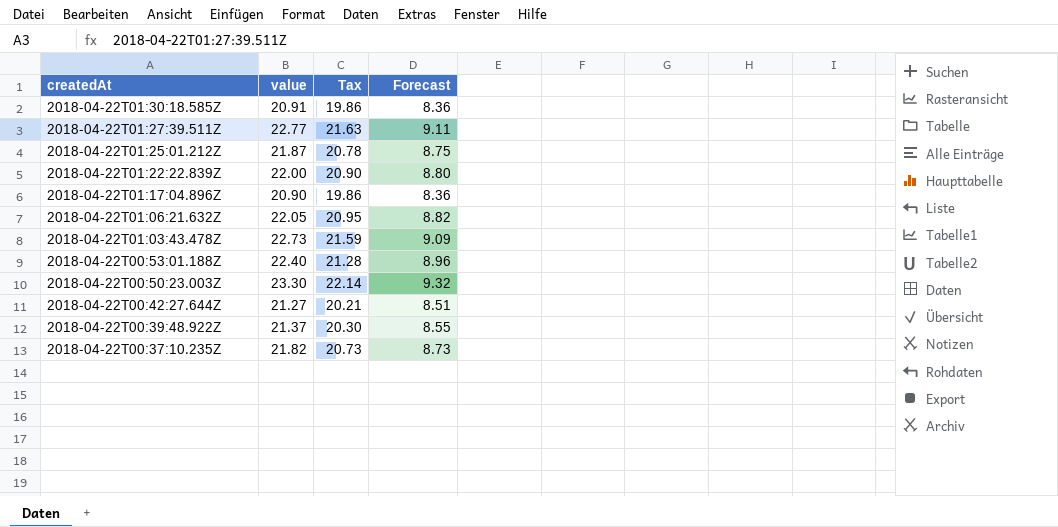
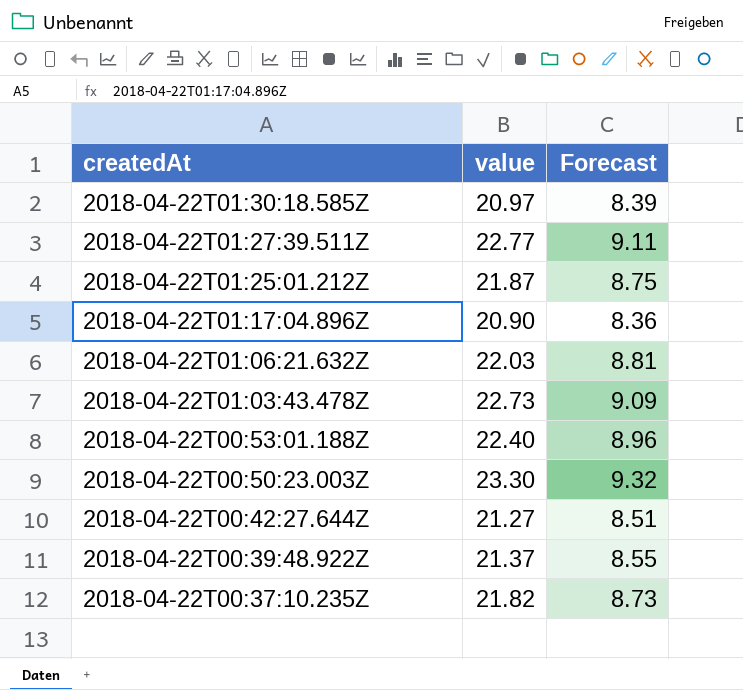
column Tax | formula: [value] * 0.95 -> none
row 2018-04-22T01:22:22.839Z: 22.00 | 20.90 | 8.80 -> none
2018-04-22T01:30:18.585Z | value: 20.91 -> 20.97
2018-04-22T01:30:18.585Z | Forecast: 8.36 -> 8.39
2018-04-22T01:06:21.632Z | value: 22.05 -> 22.03
2018-04-22T01:06:21.632Z | Forecast: 8.82 -> 8.81

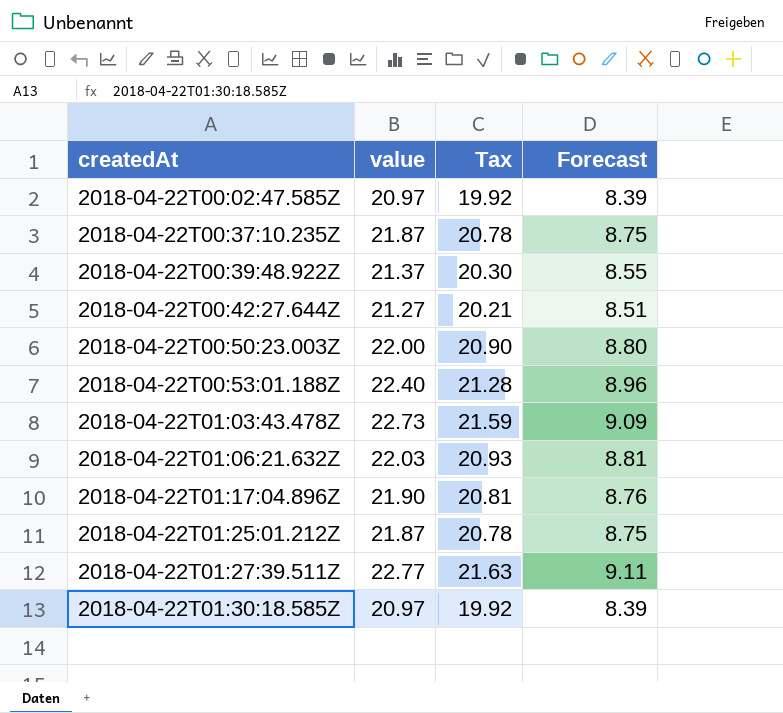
row order: createdAt descending -> createdAt ascending
column Tax | formula: none -> [value] * 0.95
row 2018-04-22T00:02:47.585Z: none -> 20.97 | 19.92 | 8.39
2018-04-22T00:37:10.235Z | value: 21.82 -> 21.87
2018-04-22T00:37:10.235Z | Forecast: 8.73 -> 8.75
2018-04-22T00:50:23.003Z | value: 23.30 -> 22.00
2018-04-22T00:50:23.003Z | Forecast: 9.32 -> 8.80
2018-04-22T01:17:04.896Z | value: 20.90 -> 21.90
2018-04-22T01:17:04.896Z | Forecast: 8.36 -> 8.76

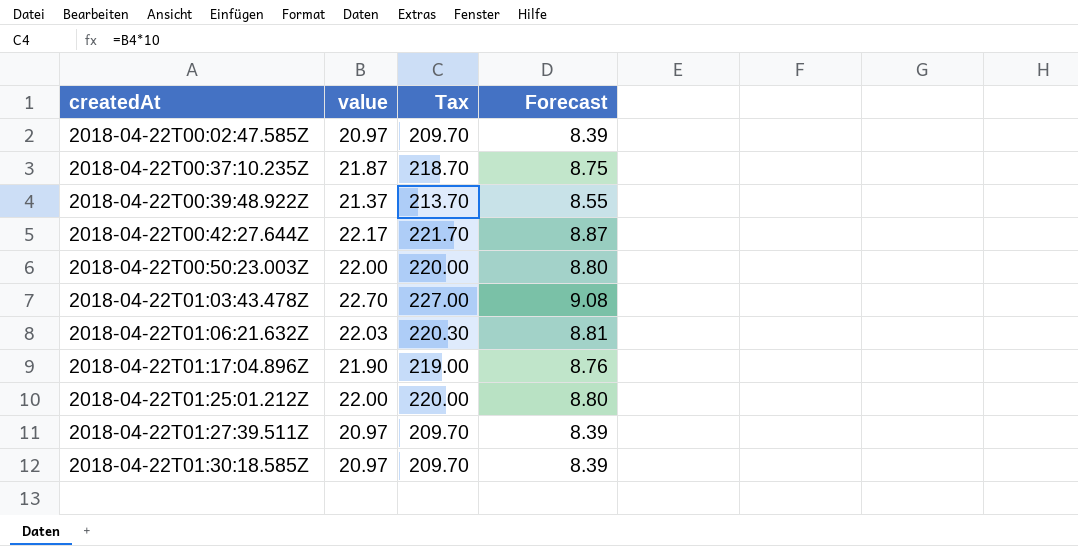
column Tax | formula: [value] * 0.95 -> [value] * 10
row 2018-04-22T00:53:01.188Z: 22.40 | 21.28 | 8.96 -> none
2018-04-22T00:42:27.644Z | value: 21.27 -> 22.17
2018-04-22T00:42:27.644Z | Forecast: 8.51 -> 8.87
2018-04-22T01:03:43.478Z | value: 22.73 -> 22.70
2018-04-22T01:03:43.478Z | Forecast: 9.09 -> 9.08
2018-04-22T01:25:01.212Z | value: 21.87 -> 22.00
2018-04-22T01:25:01.212Z | Forecast: 8.75 -> 8.80
2018-04-22T01:27:39.511Z | value: 22.77 -> 20.97
2018-04-22T01:27:39.511Z | Forecast: 9.11 -> 8.39

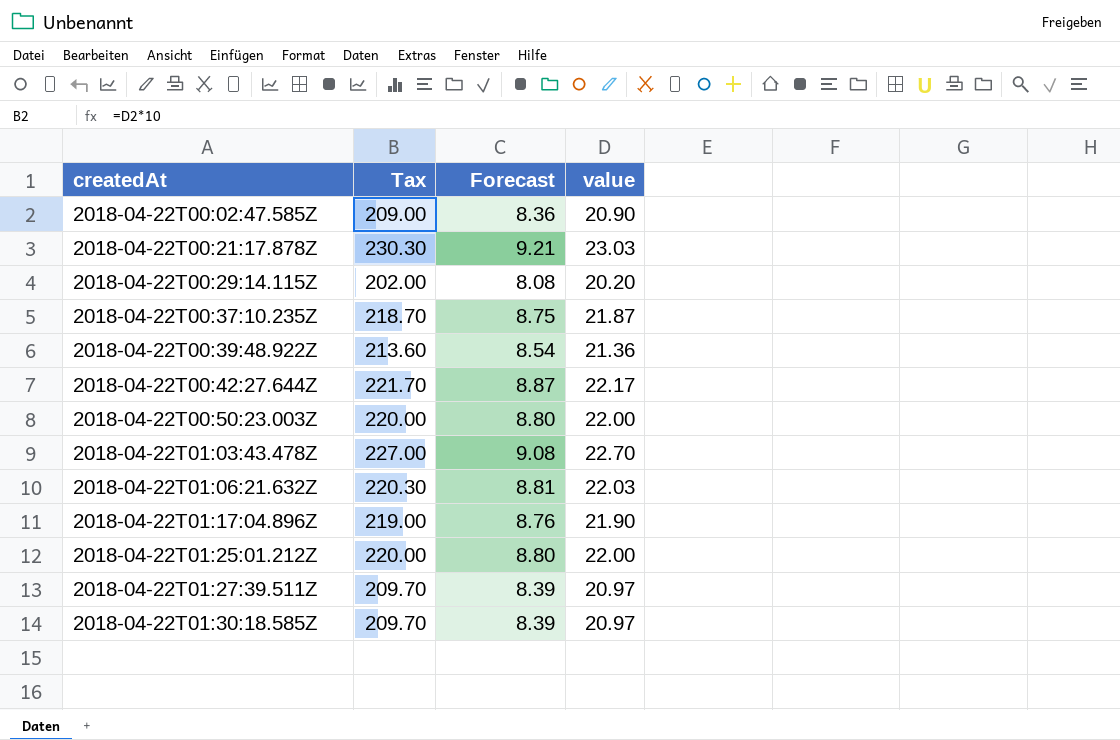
column value | position: 2 -> 4
2018-04-22T00:02:47.585Z | Tax: 209.70 -> 209.00
2018-04-22T00:02:47.585Z | Forecast: 8.39 -> 8.36
2018-04-22T00:02:47.585Z | value: 20.97 -> 20.90
row 2018-04-22T00:21:17.878Z: none -> 230.30 | 9.21 | 23.03
row 2018-04-22T00:29:14.115Z: none -> 202.00 | 8.08 | 20.20
2018-04-22T00:39:48.922Z | Tax: 213.70 -> 213.60
2018-04-22T00:39:48.922Z | Forecast: 8.55 -> 8.54
2018-04-22T00:39:48.922Z | value: 21.37 -> 21.36

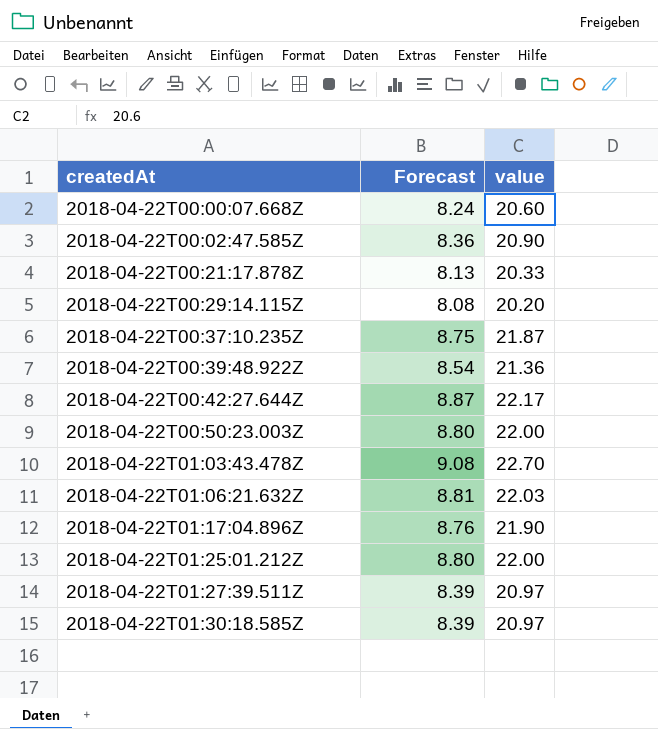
column Tax | formula: [value] * 10 -> none
row 2018-04-22T00:00:07.668Z: none -> 8.24 | 20.60
2018-04-22T00:21:17.878Z | Forecast: 9.21 -> 8.13
2018-04-22T00:21:17.878Z | value: 23.03 -> 20.33

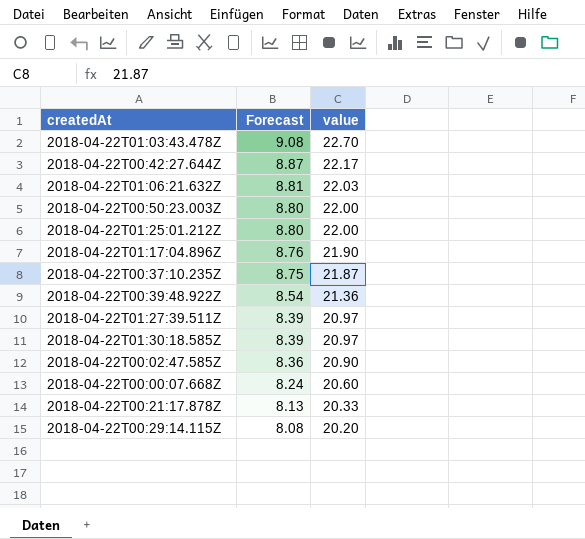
row order: createdAt ascending -> Forecast descending

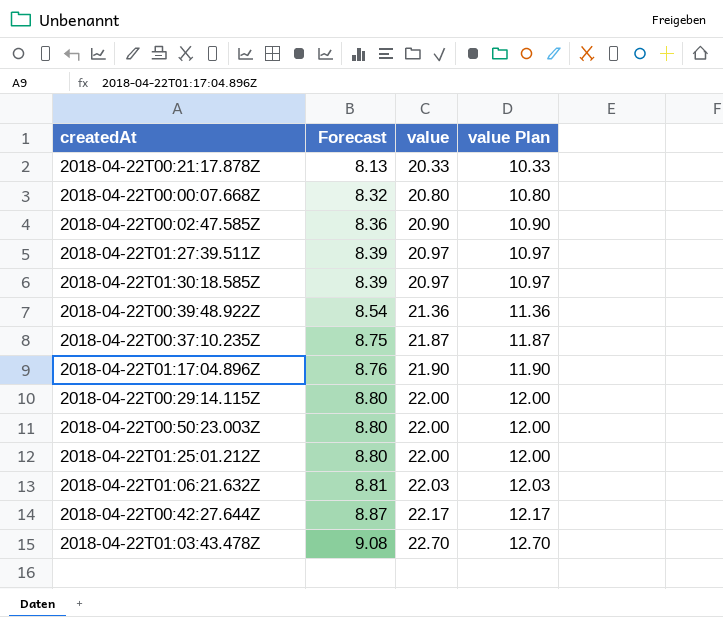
row order: Forecast descending -> Forecast ascending
column value Plan | formula: none -> [value] - 10
2018-04-22T00:00:07.668Z | Forecast: 8.24 -> 8.32
2018-04-22T00:00:07.668Z | value: 20.60 -> 20.80
2018-04-22T00:29:14.115Z | Forecast: 8.08 -> 8.80
2018-04-22T00:29:14.115Z | value: 20.20 -> 22.00

